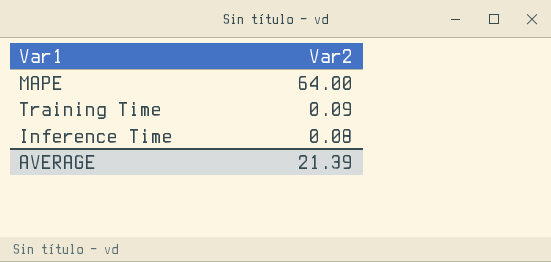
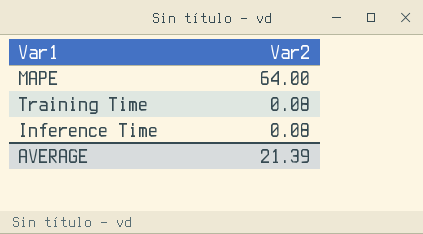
Training Time | Var2: 0.09 -> 0.08

